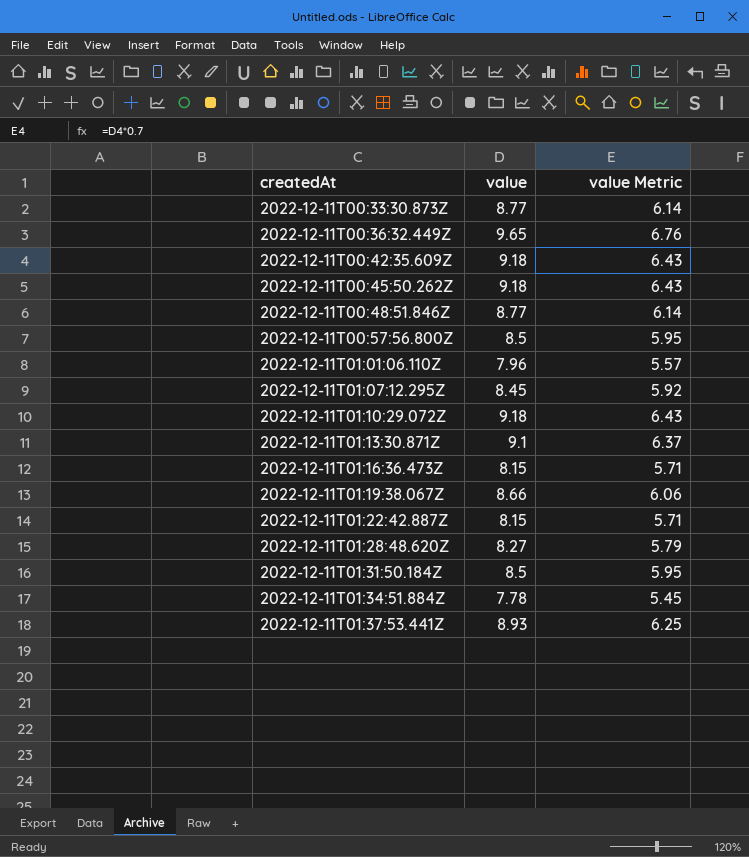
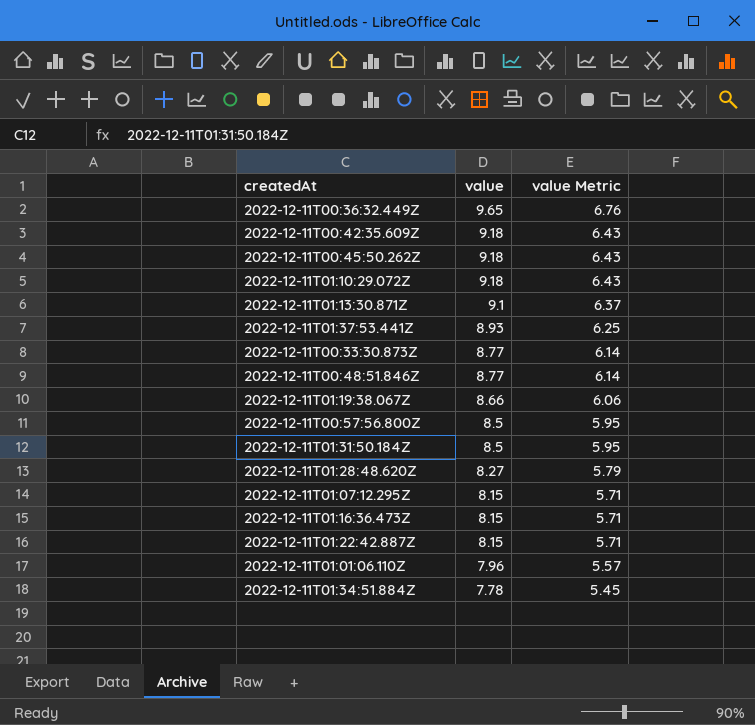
row order: createdAt ascending -> value descending
2022-12-11T01:07:12.295Z | value: 8.45 -> 8.15
2022-12-11T01:07:12.295Z | value Metric: 5.92 -> 5.71

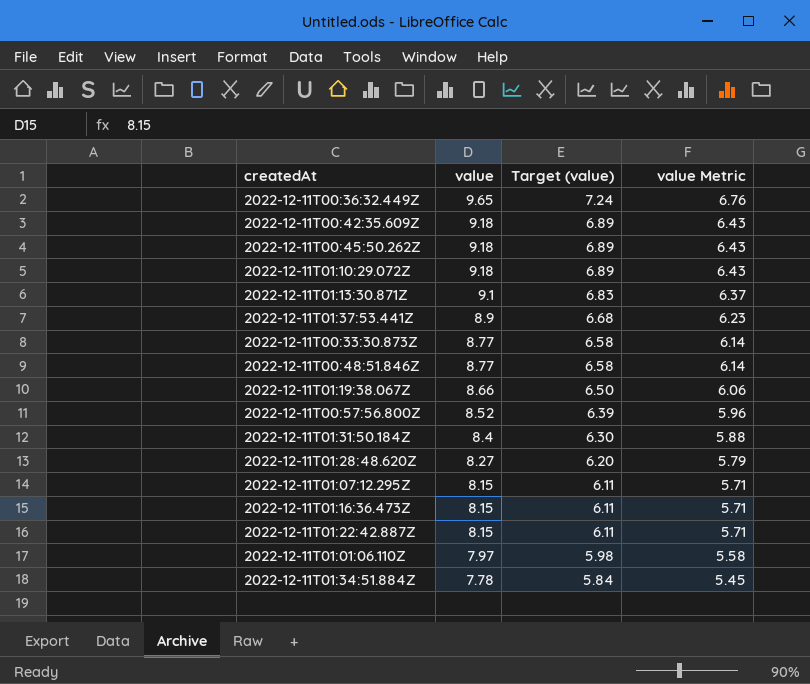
column Target (value) | formula: none -> [value] * 0.75
2022-12-11T01:37:53.441Z | value: 8.93 -> 8.9
2022-12-11T01:37:53.441Z | value Metric: 6.25 -> 6.23
2022-12-11T00:57:56.800Z | value: 8.5 -> 8.52
2022-12-11T00:57:56.800Z | value Metric: 5.95 -> 5.96
2022-12-11T01:31:50.184Z | value: 8.5 -> 8.4
2022-12-11T01:31:50.184Z | value Metric: 5.95 -> 5.88
2022-12-11T01:01:06.110Z | value: 7.96 -> 7.97
2022-12-11T01:01:06.110Z | value Metric: 5.57 -> 5.58

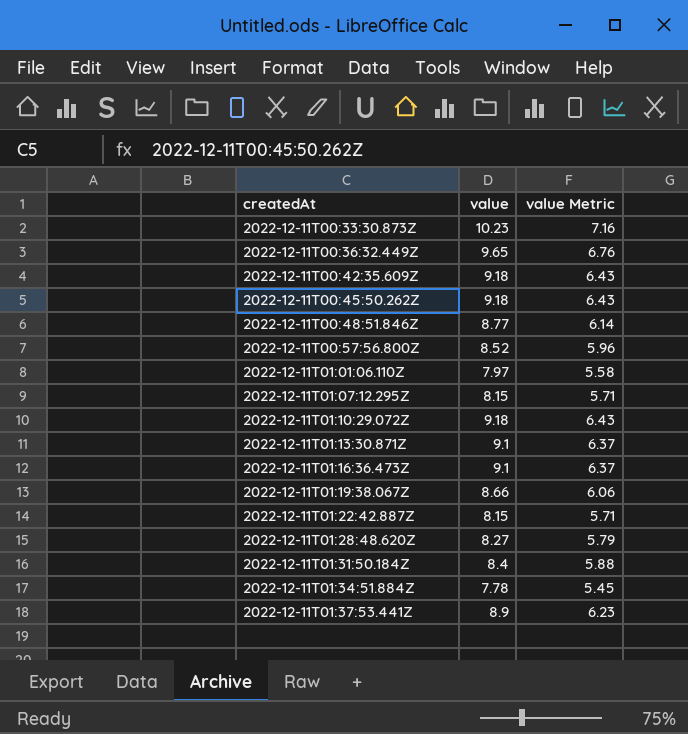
row order: value descending -> createdAt ascending
column Target (value) | formula: [value] * 0.75 -> none
2022-12-11T00:33:30.873Z | value: 8.77 -> 10.23
2022-12-11T00:33:30.873Z | value Metric: 6.14 -> 7.16
2022-12-11T01:16:36.473Z | value: 8.15 -> 9.1
2022-12-11T01:16:36.473Z | value Metric: 5.71 -> 6.37

